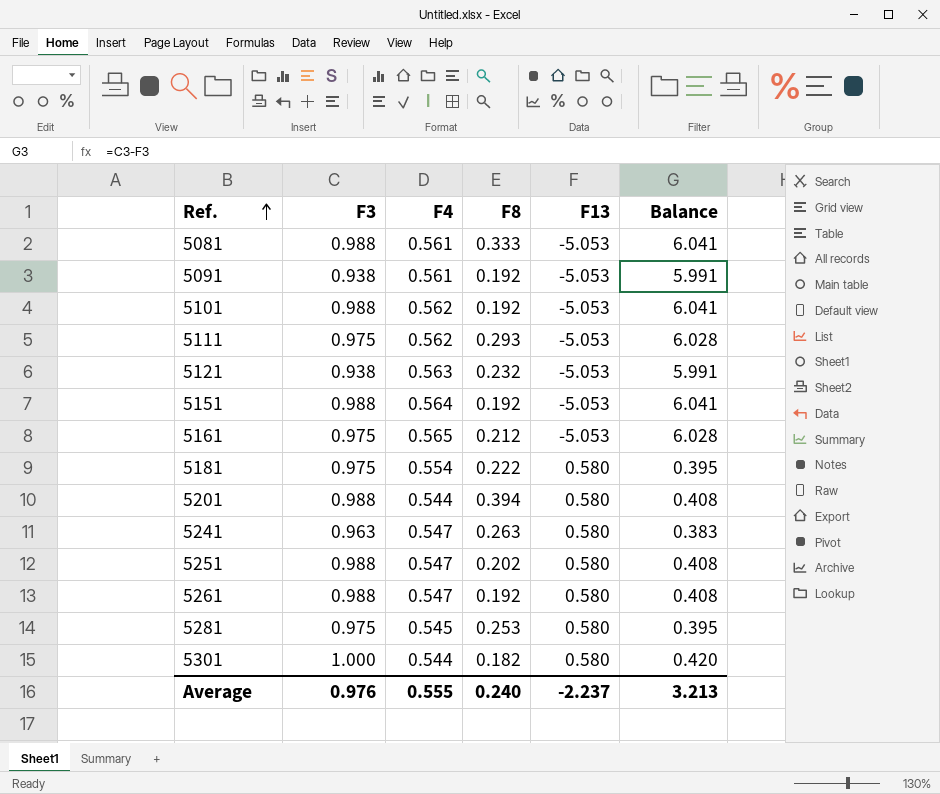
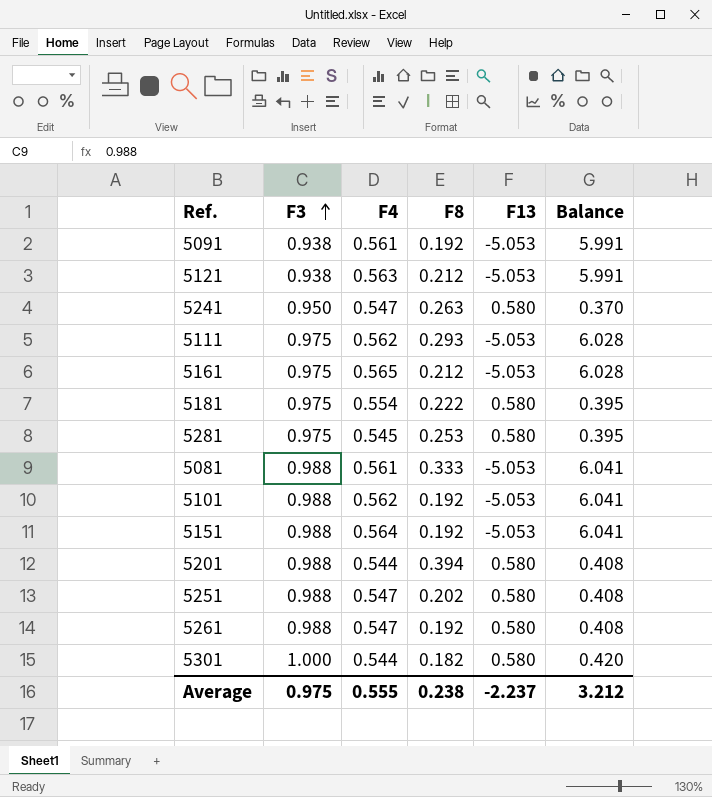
row order: Ref. ascending -> F3 ascending
5121 | F8: 0.232 -> 0.212
5241 | F3: 0.963 -> 0.950
5241 | Balance: 0.383 -> 0.370
Average | F3: 0.976 -> 0.975
Average | F8: 0.240 -> 0.238
Average | Balance: 3.213 -> 3.212

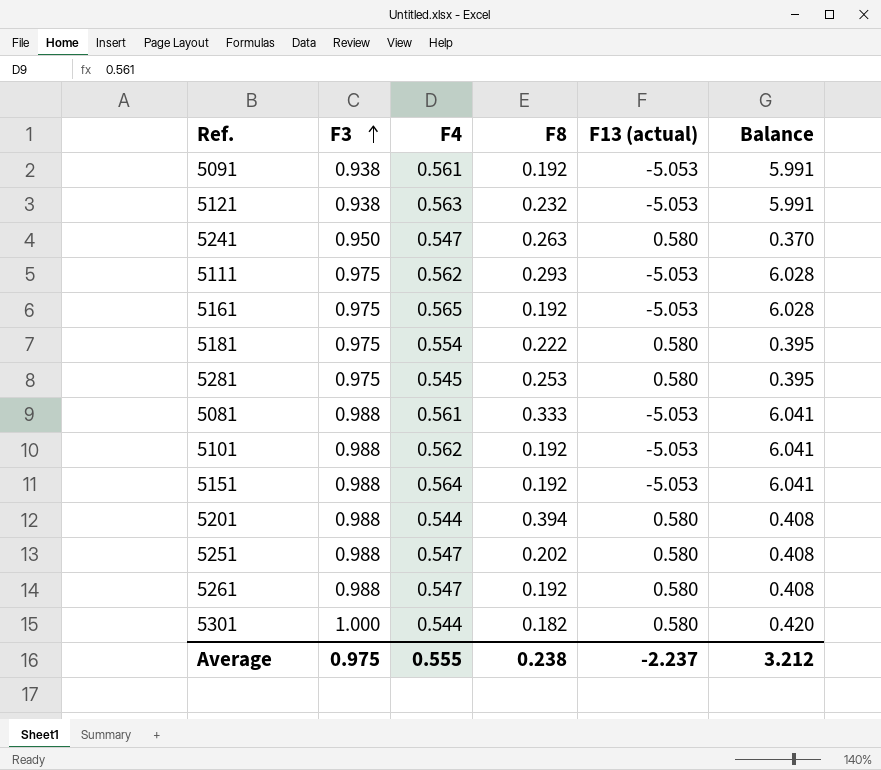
column name: F13 -> F13 (actual)
5121 | F8: 0.212 -> 0.232
5161 | F8: 0.212 -> 0.192

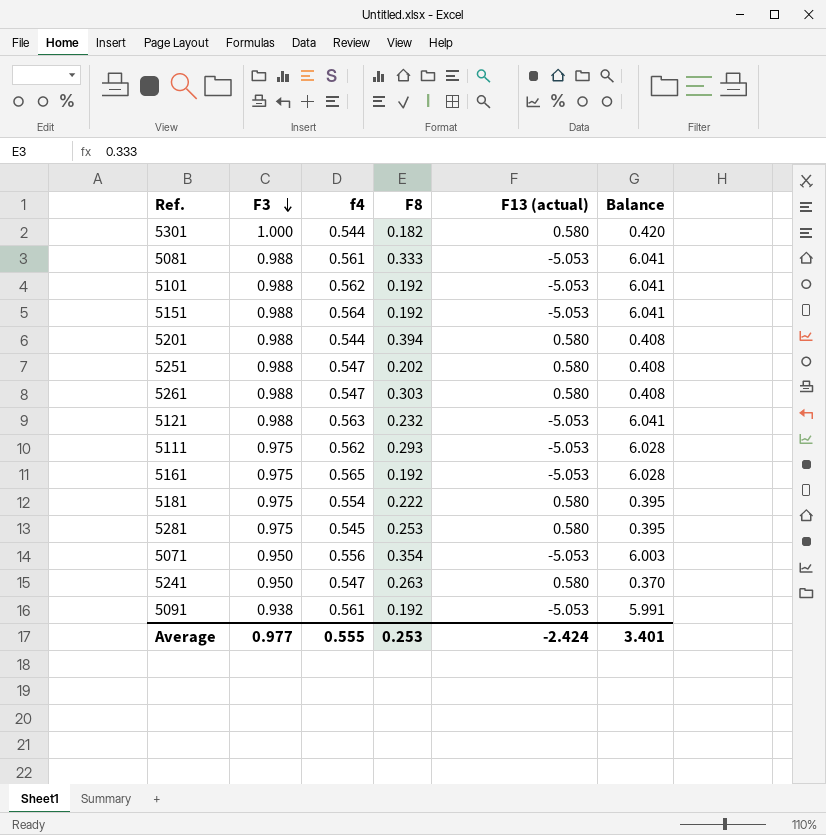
row order: F3 ascending -> F3 descending
column name: F4 -> f4
5261 | F8: 0.192 -> 0.303
5121 | F3: 0.938 -> 0.988
5121 | Balance: 5.991 -> 6.041
row 5071: none -> 0.950 | 0.556 | 0.354 | -5.053 | 6.003
Average | F3: 0.975 -> 0.977
Average | F8: 0.238 -> 0.253
Average | F13 (actual): -2.237 -> -2.424
Average | Balance: 3.212 -> 3.401

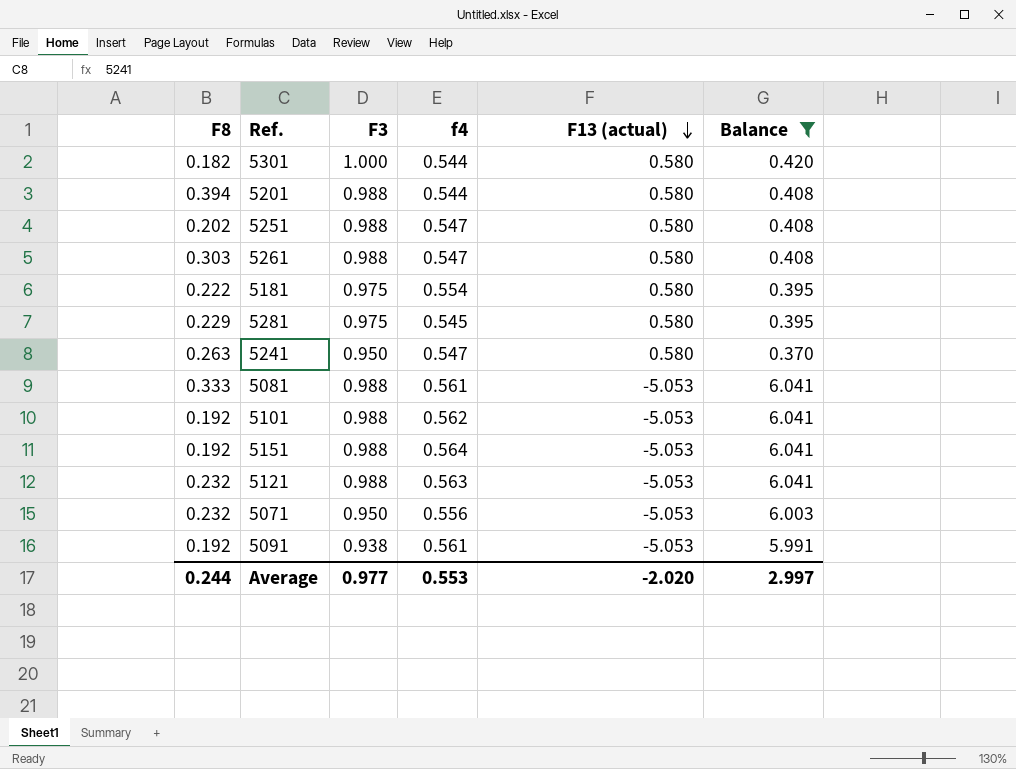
filter: none -> Balance != 6.028
row order: F3 descending -> F13 (actual) descending
column F8 | position: 4 -> 1
5281 | F8: 0.253 -> 0.229
5071 | F8: 0.354 -> 0.232
Average | F8: 0.253 -> 0.244
Average | f4: 0.555 -> 0.553
Average | F13 (actual): -2.424 -> -2.020
Average | Balance: 3.401 -> 2.997

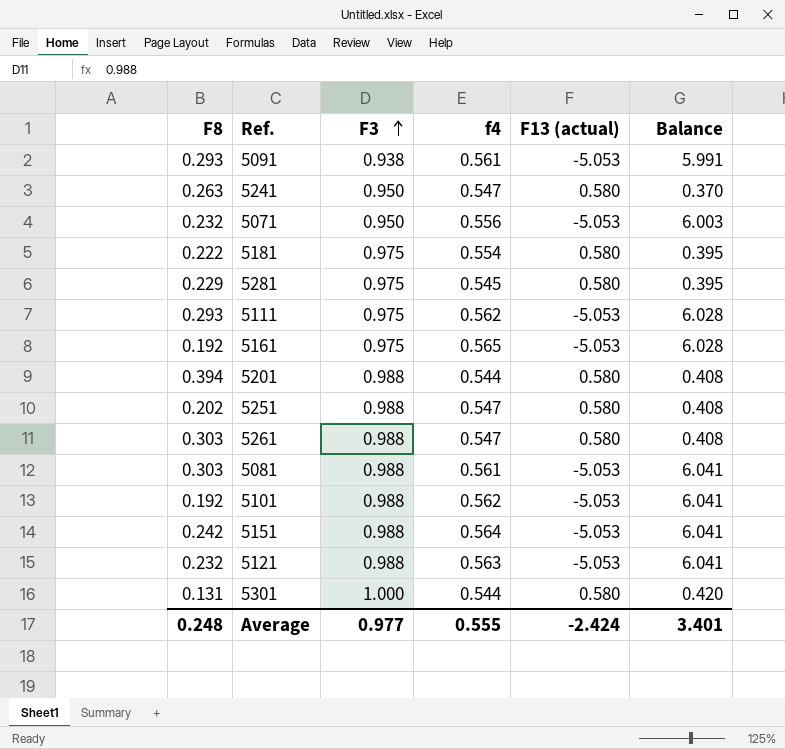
filter: Balance != 6.028 -> none
row order: F13 (actual) descending -> F3 ascending
5091 | F8: 0.192 -> 0.293
5081 | F8: 0.333 -> 0.303
5151 | F8: 0.192 -> 0.242
5301 | F8: 0.182 -> 0.131
Average | F8: 0.244 -> 0.248
Average | f4: 0.553 -> 0.555
Average | F13 (actual): -2.020 -> -2.424
Average | Balance: 2.997 -> 3.401

